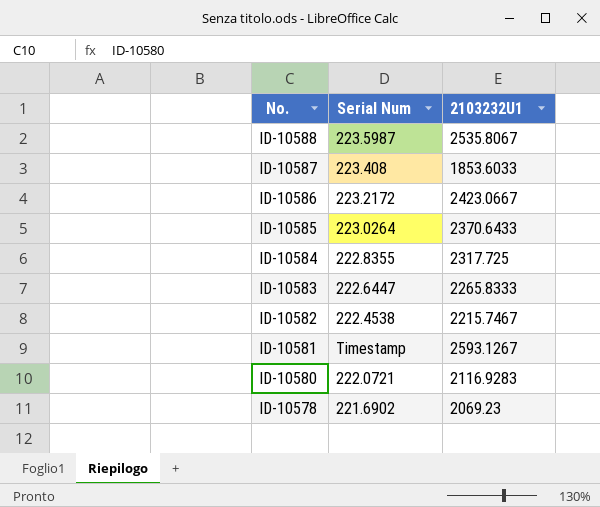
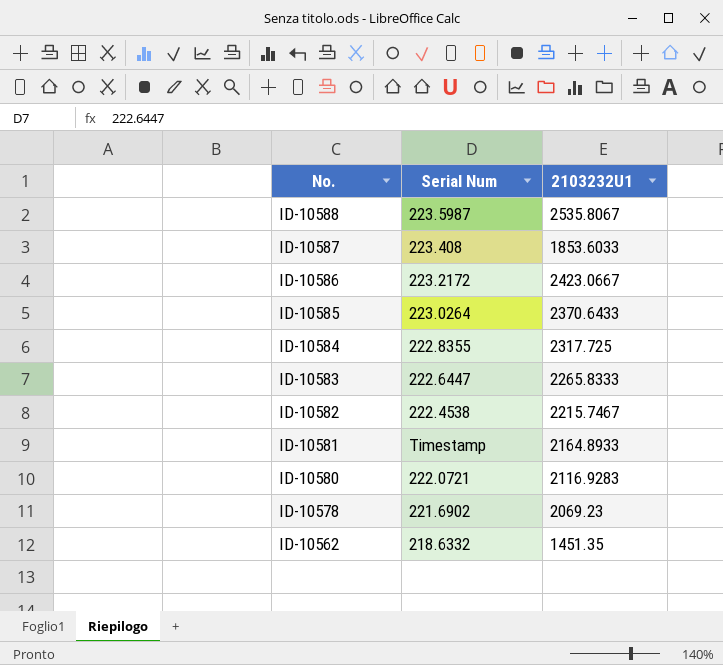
ID-10581 | 2103232U1: 2593.1267 -> 2164.8933
row ID-10562: none -> 218.6332 | 1451.35

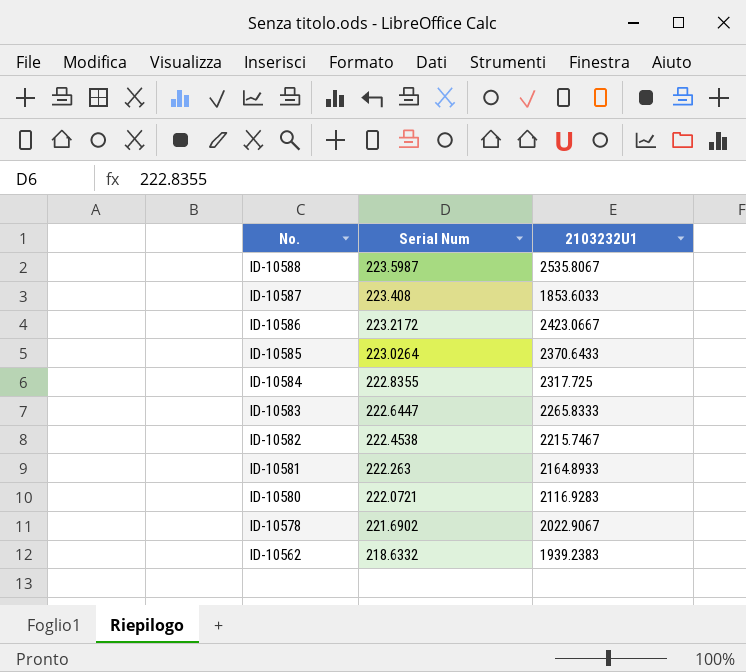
ID-10581 | Serial Num: Timestamp -> 222.263
ID-10578 | 2103232U1: 2069.23 -> 2022.9067
ID-10562 | 2103232U1: 1451.35 -> 1939.2383

